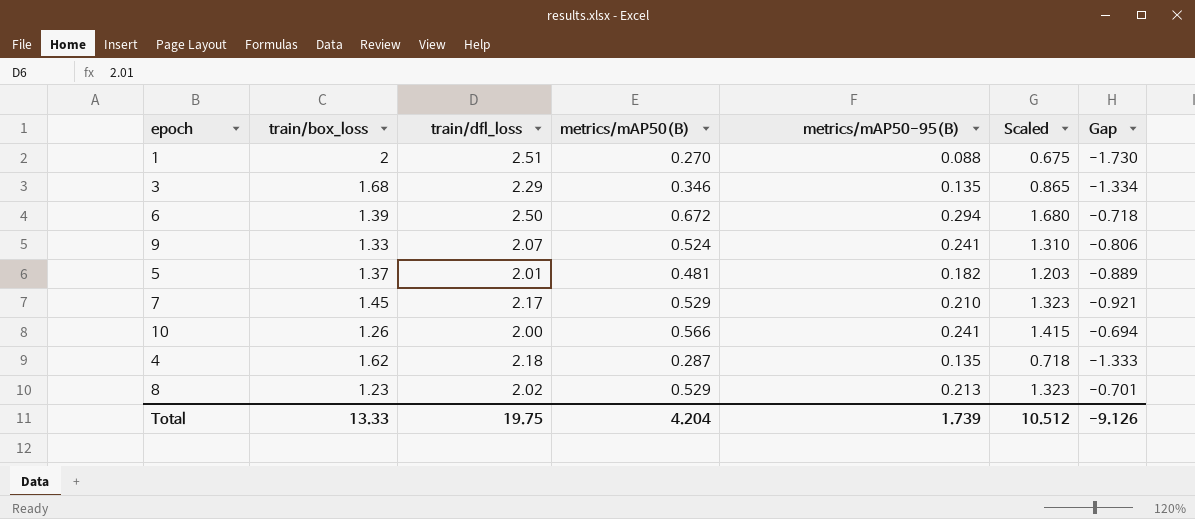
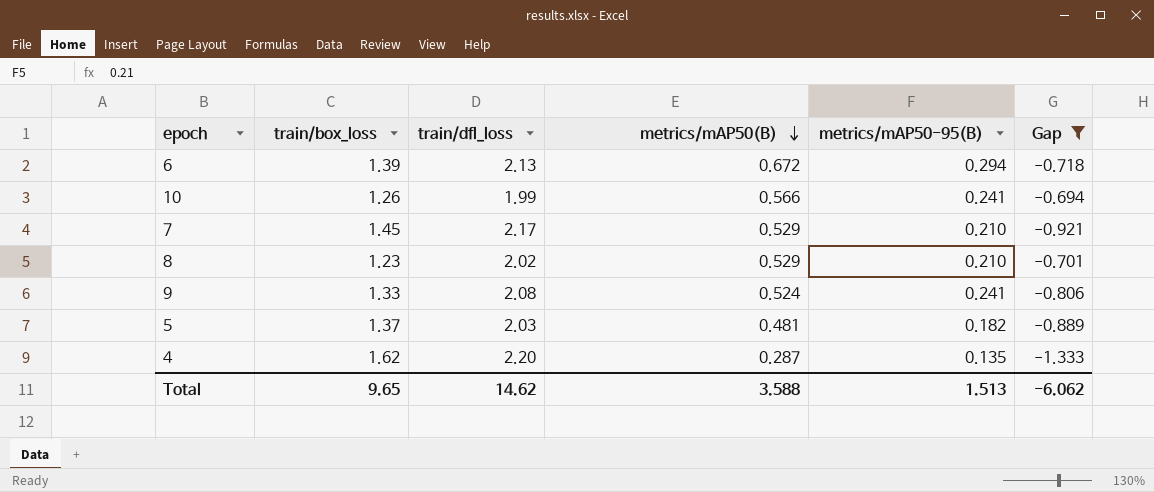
filter: none -> Gap >= -1.333
row order: none -> metrics/mAP50(B) descending
column Scaled | formula: [metrics/mAP50(B)] * 2.5 -> none
6 | train/dfl_loss: 2.50 -> 2.13
10 | train/dfl_loss: 2.00 -> 1.99
8 | metrics/mAP50-95(B): 0.213 -> 0.210
9 | train/dfl_loss: 2.07 -> 2.08
5 | train/dfl_loss: 2.01 -> 2.03
4 | train/dfl_loss: 2.18 -> 2.20
Total | train/box_loss: 13.33 -> 9.65
Total | train/dfl_loss: 19.75 -> 14.62
Total | metrics/mAP50(B): 4.204 -> 3.588
Total | metrics/mAP50-95(B): 1.739 -> 1.513
Total | Gap: -9.126 -> -6.062

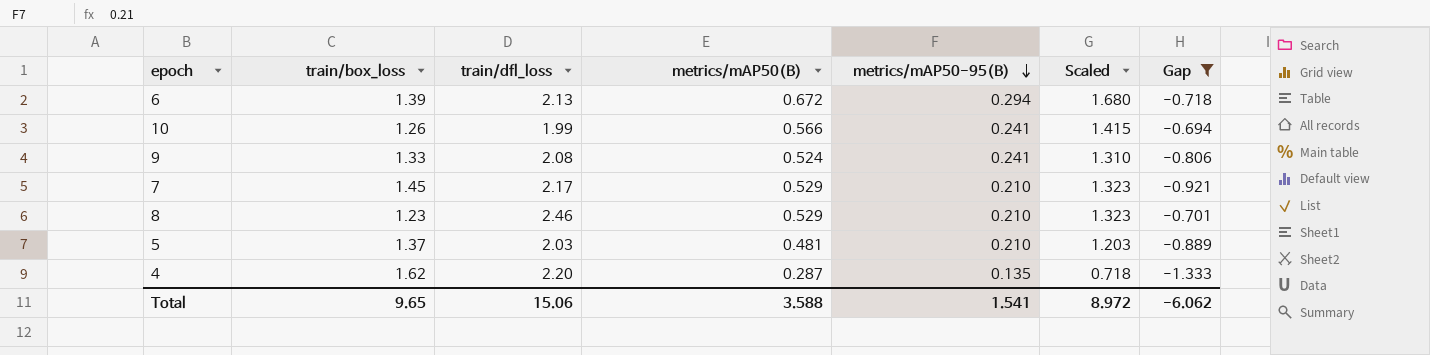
row order: metrics/mAP50(B) descending -> metrics/mAP50-95(B) descending
column Scaled | formula: none -> [metrics/mAP50(B)] * 2.5
8 | train/dfl_loss: 2.02 -> 2.46
5 | metrics/mAP50-95(B): 0.182 -> 0.210
Total | train/dfl_loss: 14.62 -> 15.06
Total | metrics/mAP50-95(B): 1.513 -> 1.541

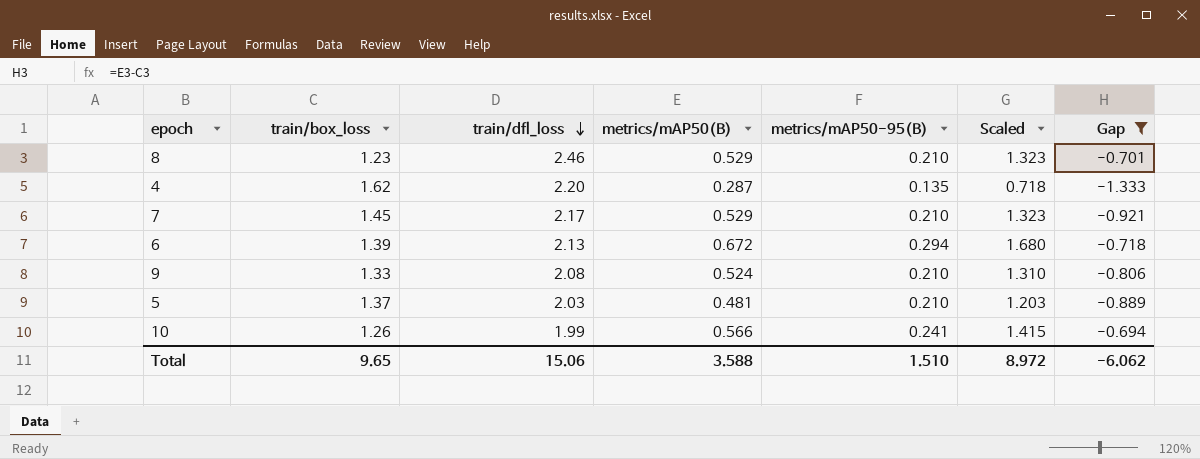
row order: metrics/mAP50-95(B) descending -> train/dfl_loss descending
9 | metrics/mAP50-95(B): 0.241 -> 0.210
Total | metrics/mAP50-95(B): 1.541 -> 1.510

